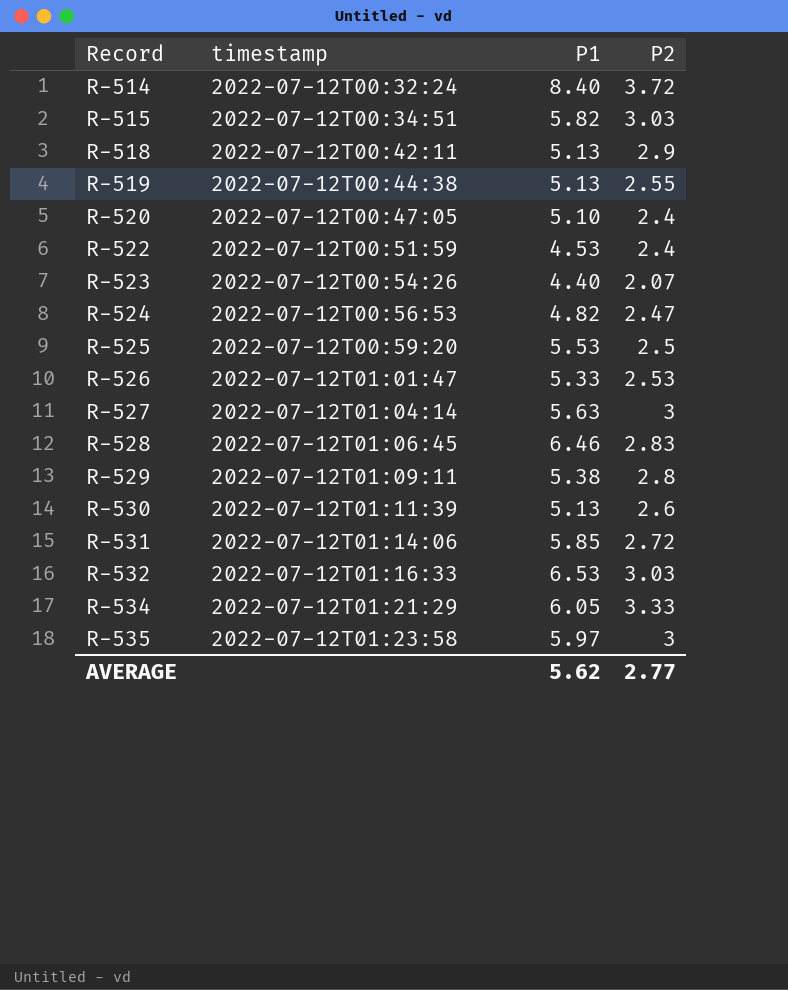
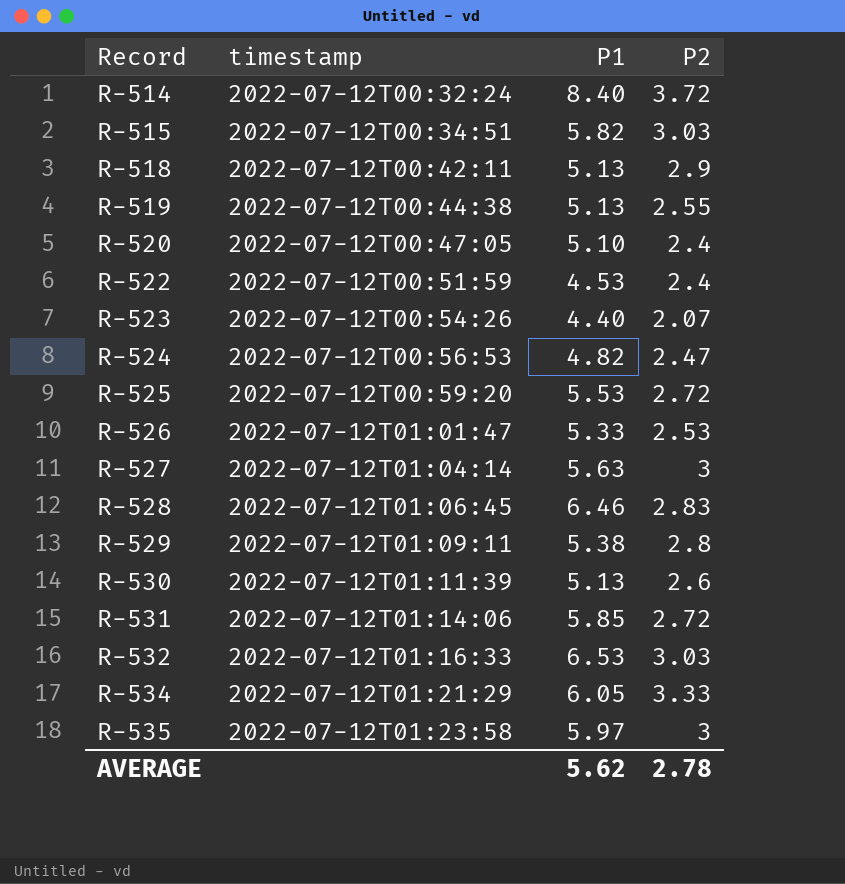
R-525 | P2: 2.5 -> 2.72
AVERAGE | P2: 2.77 -> 2.78

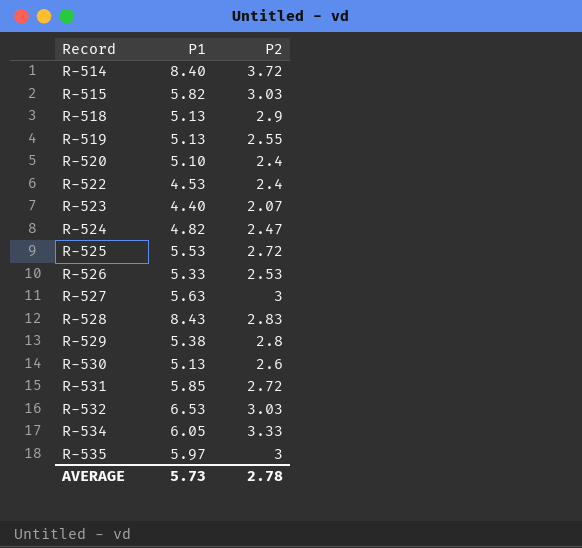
column timestamp | position: 2 -> none
R-528 | P1: 6.46 -> 8.43
AVERAGE | P1: 5.62 -> 5.73

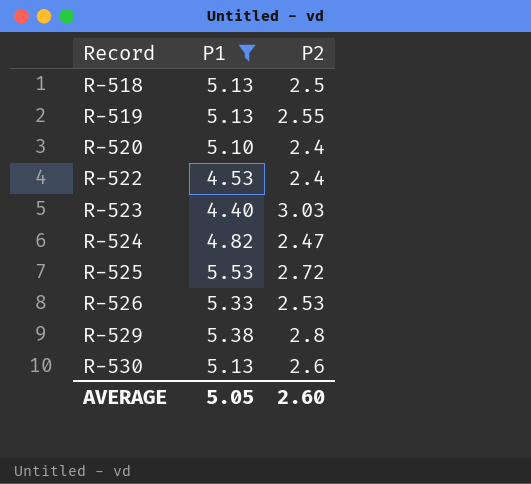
filter: none -> P1 <= 5.53
R-518 | P2: 2.9 -> 2.5
R-523 | P2: 2.07 -> 3.03
AVERAGE | P1: 5.73 -> 5.05
AVERAGE | P2: 2.78 -> 2.60

